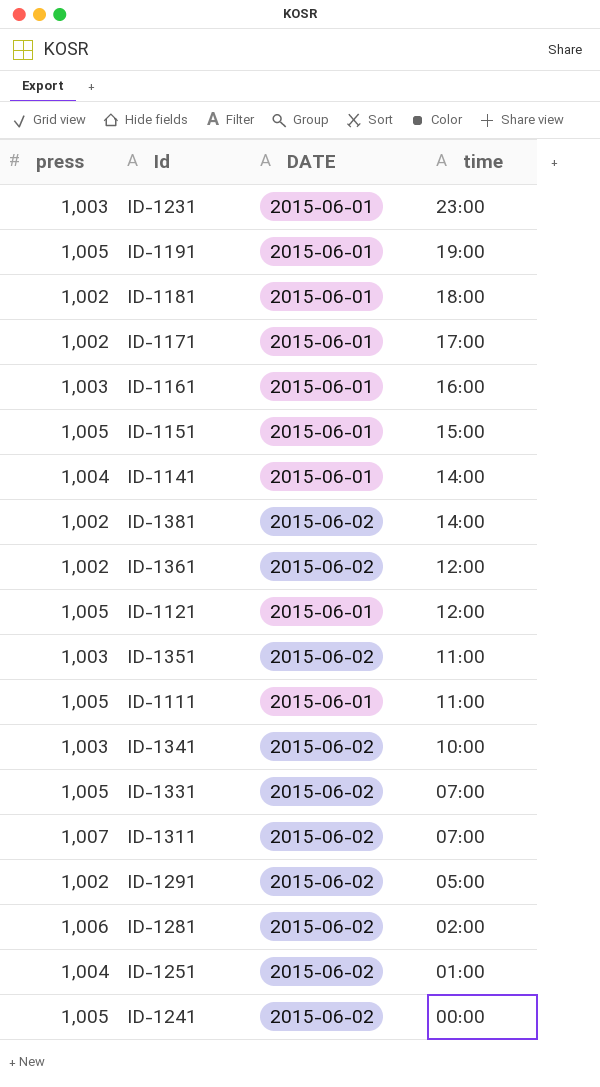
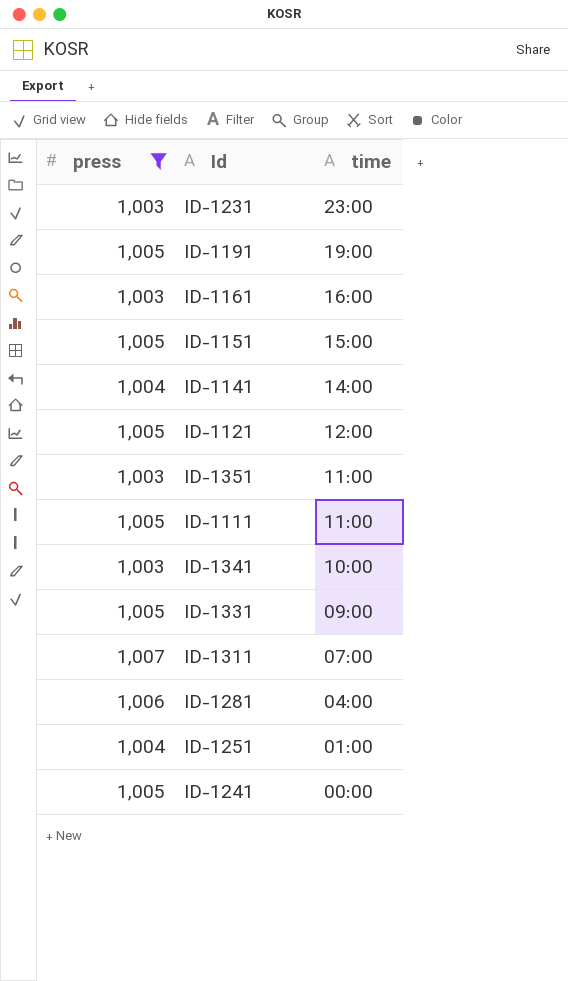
filter: none -> press != 1,002
column DATE | position: 3 -> none
ID-1331 | time: 07:00 -> 09:00
ID-1281 | time: 02:00 -> 04:00

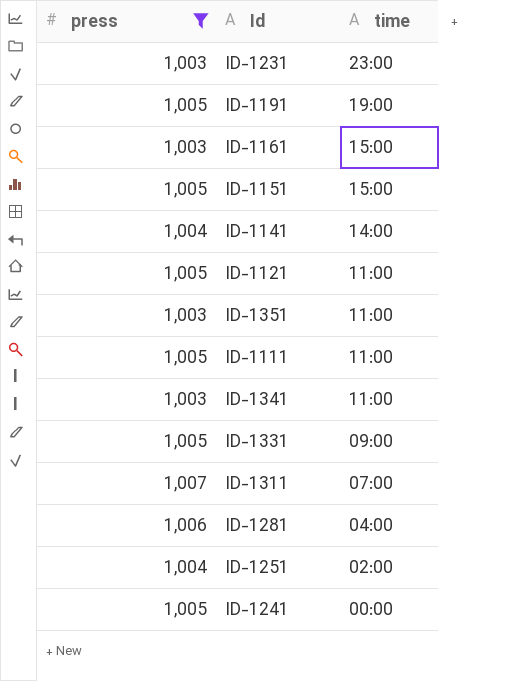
ID-1161 | time: 16:00 -> 15:00
ID-1121 | time: 12:00 -> 11:00
ID-1341 | time: 10:00 -> 11:00
ID-1251 | time: 01:00 -> 02:00

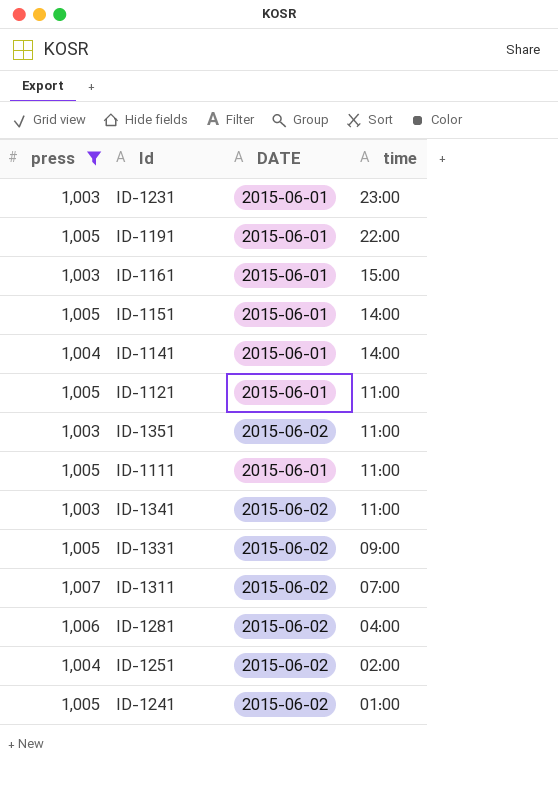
column DATE | position: none -> 3
ID-1191 | time: 19:00 -> 22:00
ID-1151 | time: 15:00 -> 14:00
ID-1241 | time: 00:00 -> 01:00

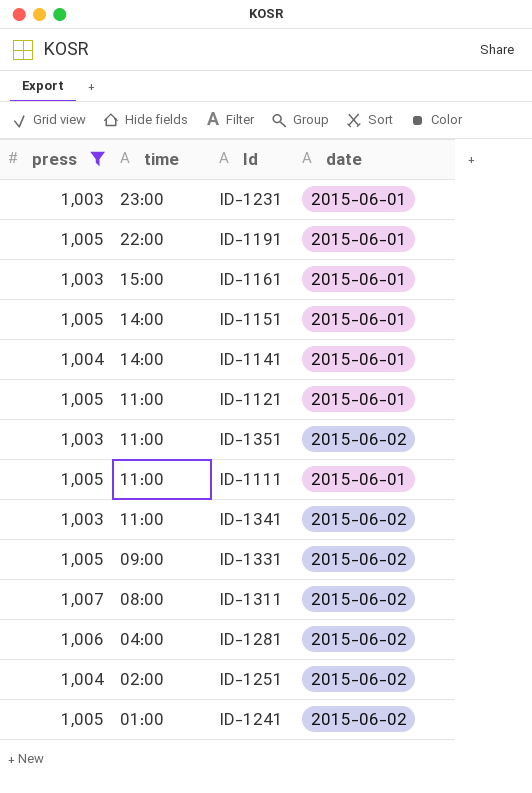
column time | position: 4 -> 2
column name: DATE -> date
ID-1311 | time: 07:00 -> 08:00

